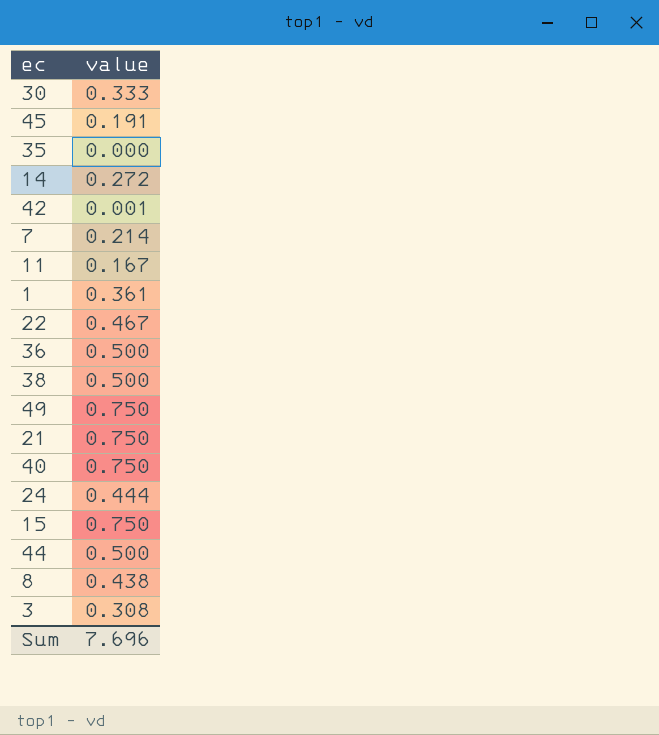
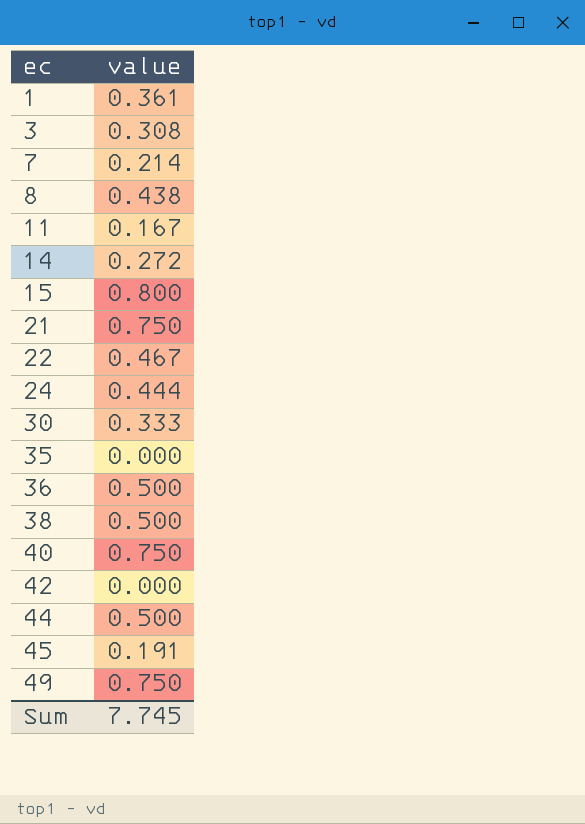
row order: none -> ec ascending
15 | value: 0.750 -> 0.800
42 | value: 0.001 -> 0.000
Sum | value: 7.696 -> 7.745

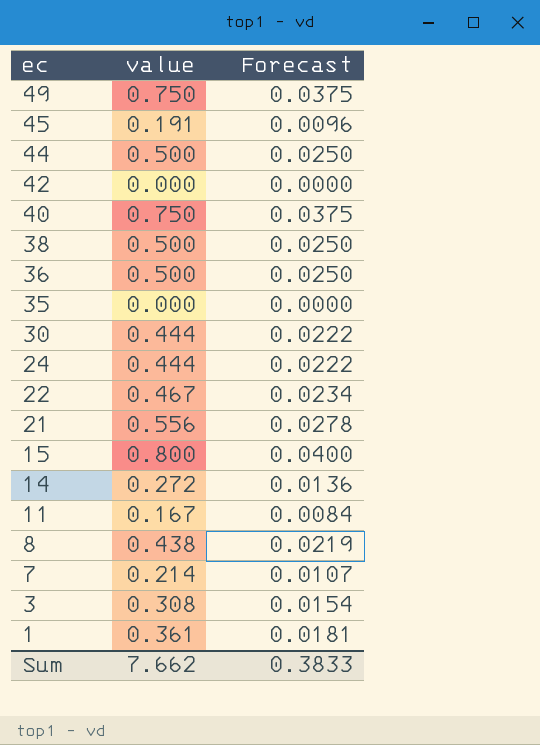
row order: ec ascending -> ec descending
column Forecast | formula: none -> [value] * 0.05
30 | value: 0.333 -> 0.444
21 | value: 0.750 -> 0.556
Sum | value: 7.745 -> 7.662

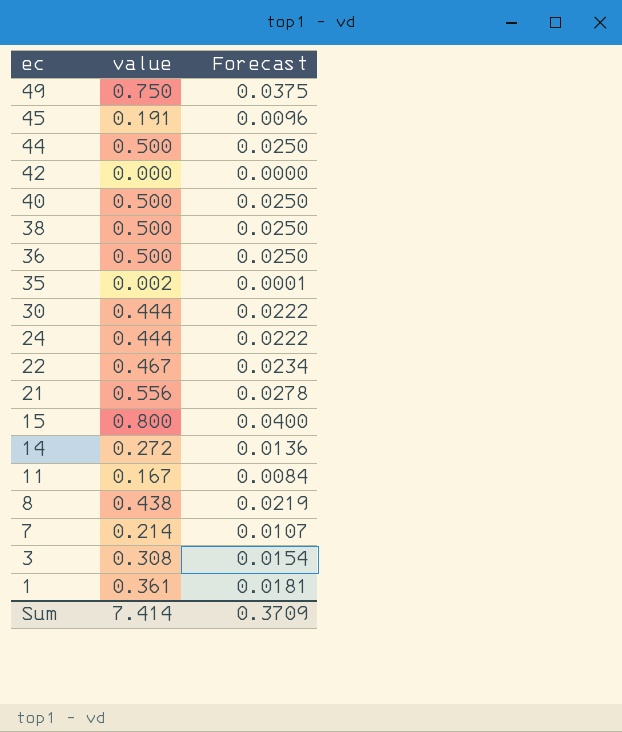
40 | value: 0.750 -> 0.500
40 | Forecast: 0.0375 -> 0.0250
35 | value: 0.000 -> 0.002
35 | Forecast: 0.0000 -> 0.0001
Sum | value: 7.662 -> 7.414
Sum | Forecast: 0.3833 -> 0.3709

